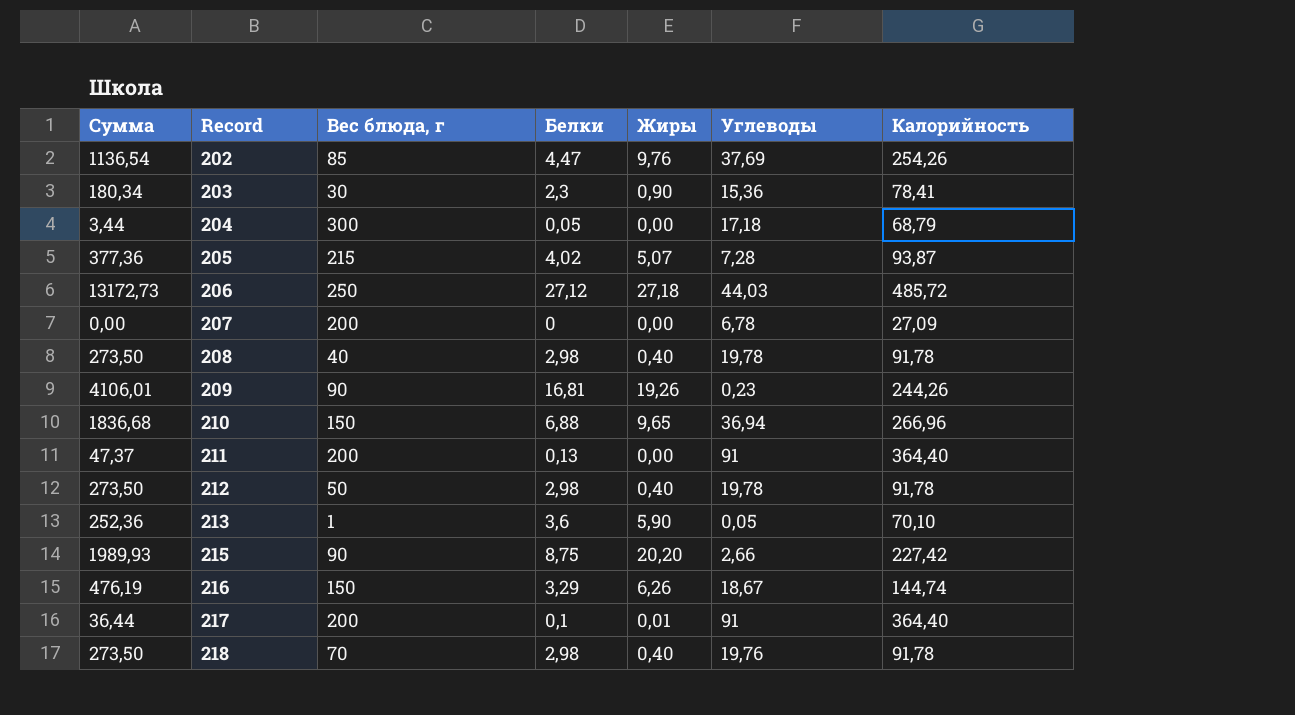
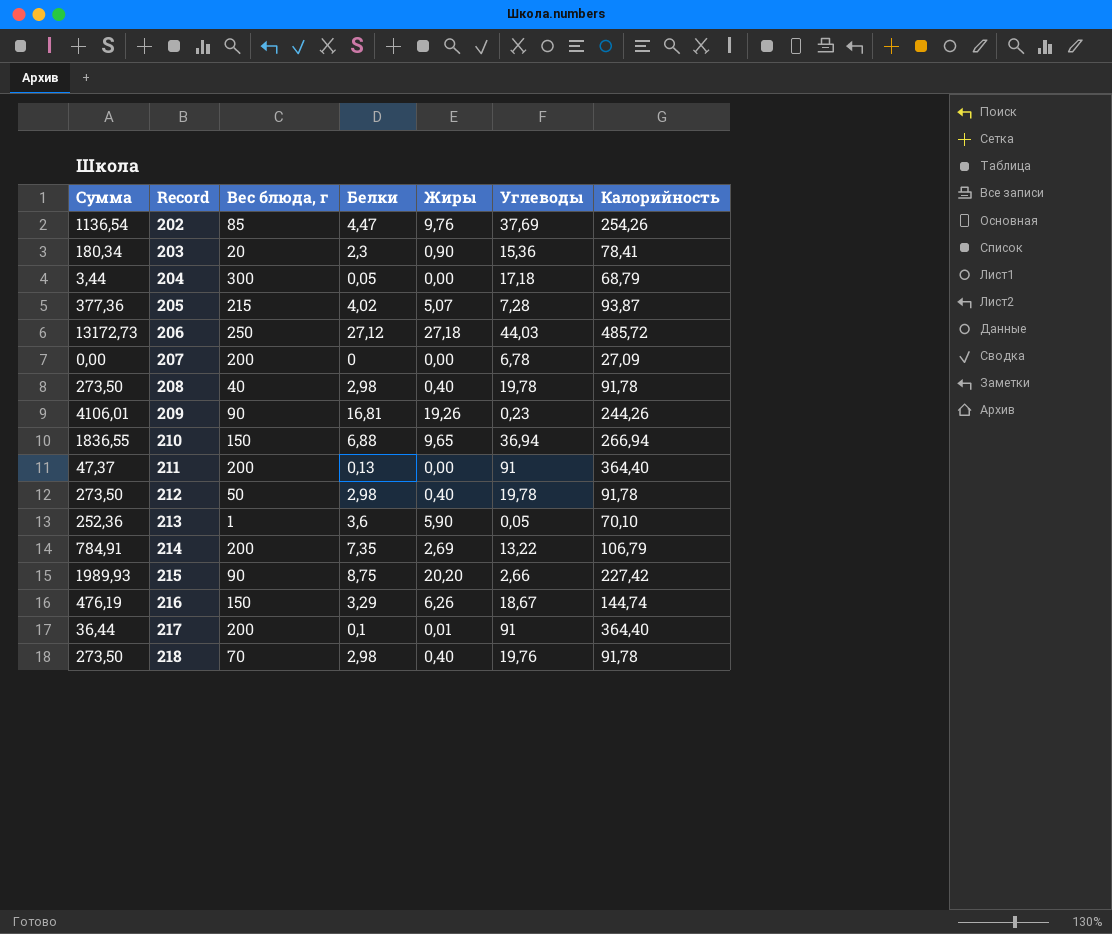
203 | Вес блюда, г: 30 -> 20
210 | Сумма: 1836,68 -> 1836,55
210 | Калорийность: 266,96 -> 266,94
row 214: none -> 784,91 | 200 | 7,35 | 2,69 | 13,22 | 106,79

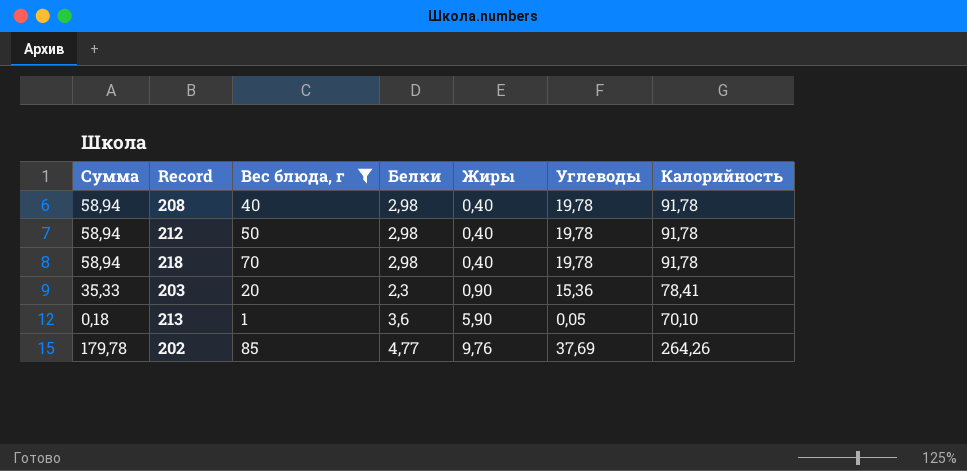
filter: none -> Вес блюда, г <= 85
row order: Record ascending -> Жиры ascending
column Сумма | formula: [Белки] * [Калорийность] -> [Белки] * [Углеводы]
218 | Углеводы: 19,76 -> 19,78
202 | Белки: 4,47 -> 4,77
202 | Калорийность: 254,26 -> 264,26

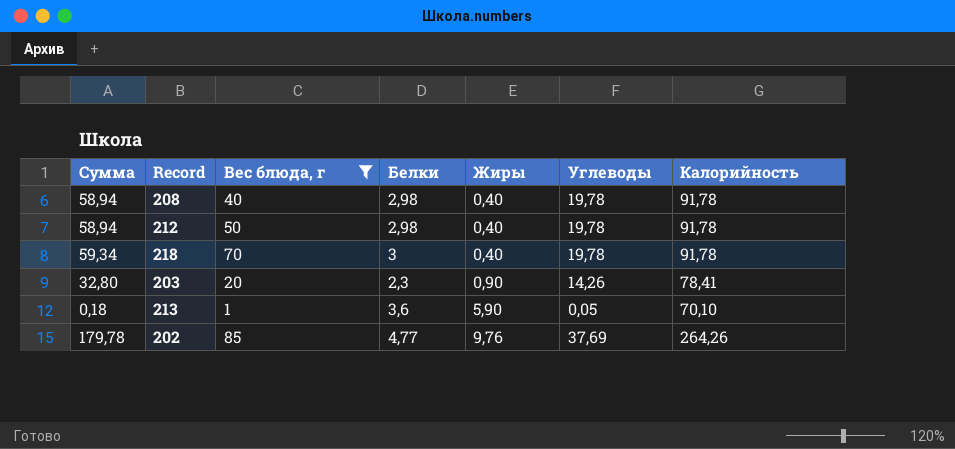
218 | Сумма: 58,94 -> 59,34
218 | Белки: 2,98 -> 3
203 | Сумма: 35,33 -> 32,80
203 | Углеводы: 15,36 -> 14,26

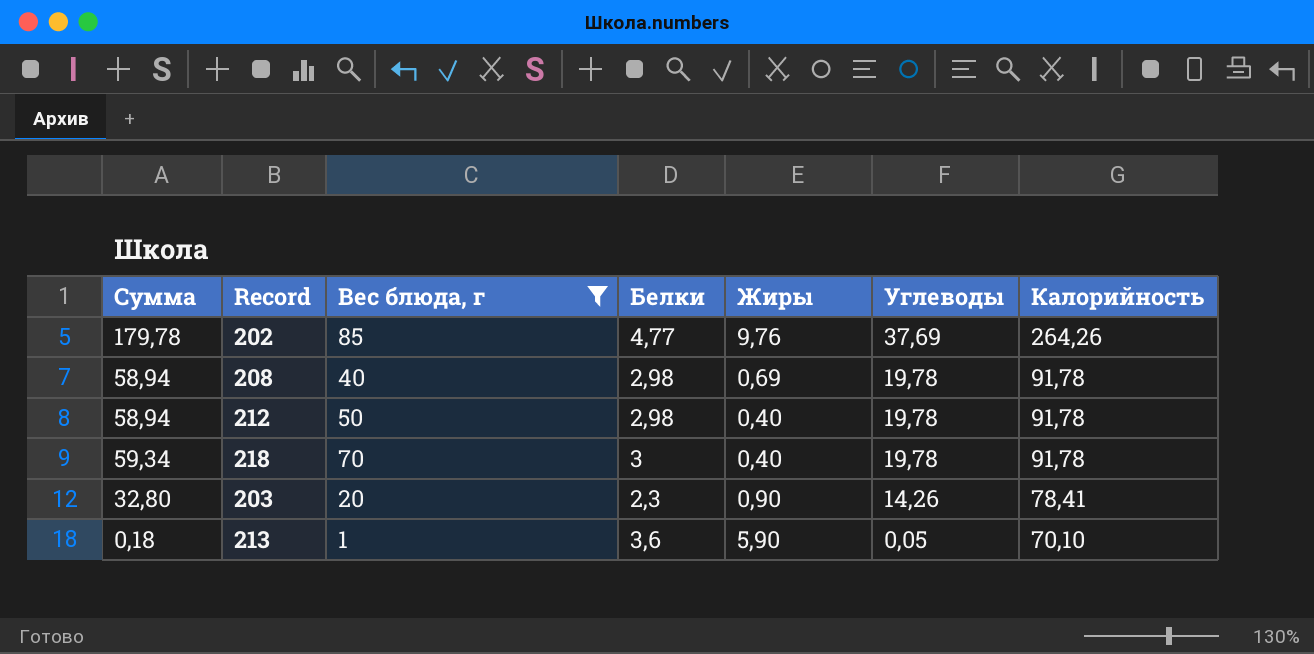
row order: Жиры ascending -> Углеводы descending
208 | Жиры: 0,40 -> 0,69

